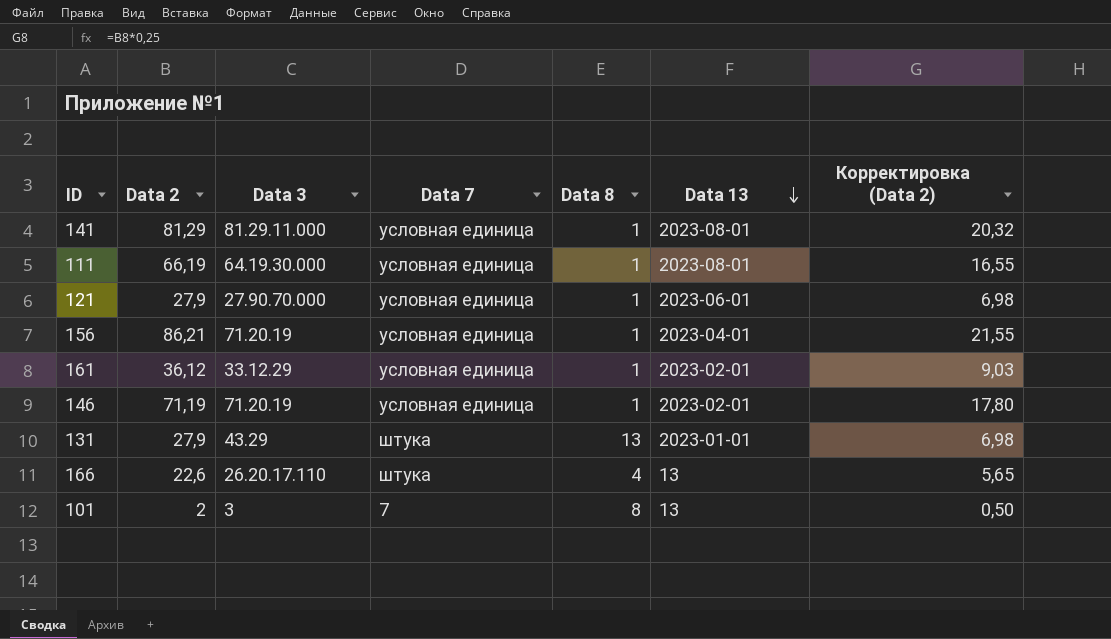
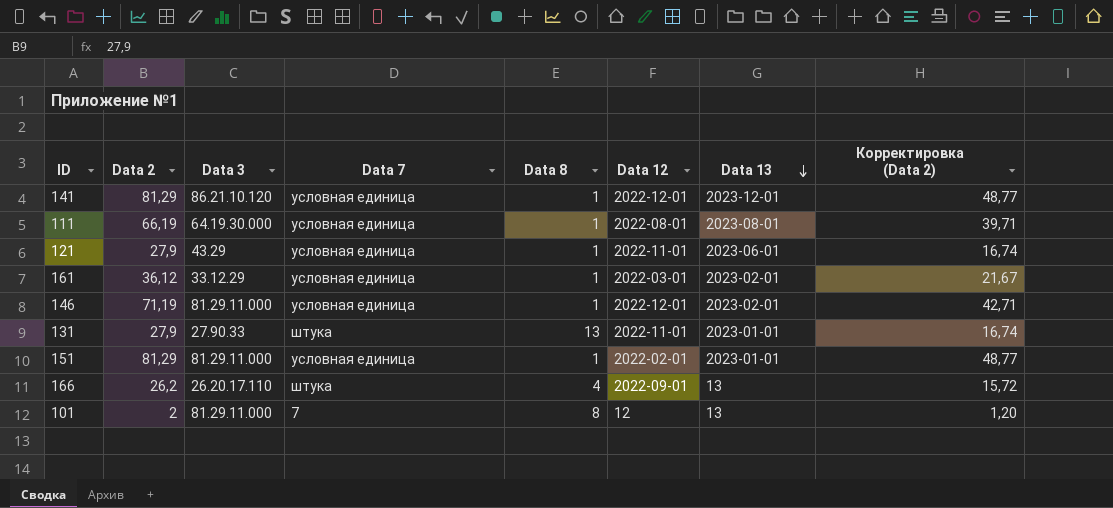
column Data 12 | position: none -> 6
column Корректировка (Data 2) | formula: [Data 2] * 0,25 -> [Data 2] * 0,6
row 156: 86,21 | 71.20.19 | условная единица | 1 | 2023-04-01 | 21,55 -> none
141 | Data 3: 81.29.11.000 -> 86.21.10.120
141 | Data 13: 2023-08-01 -> 2023-12-01
121 | Data 3: 27.90.70.000 -> 43.29
146 | Data 3: 71.20.19 -> 81.29.11.000
131 | Data 3: 43.29 -> 27.90.33
row 151: none -> 81,29 | 81.29.11.000 | условная единица | 1 | 2022-02-01 | 2023-01-01 | 48,77
166 | Data 2: 22,6 -> 26,2
101 | Data 3: 3 -> 81.29.11.000

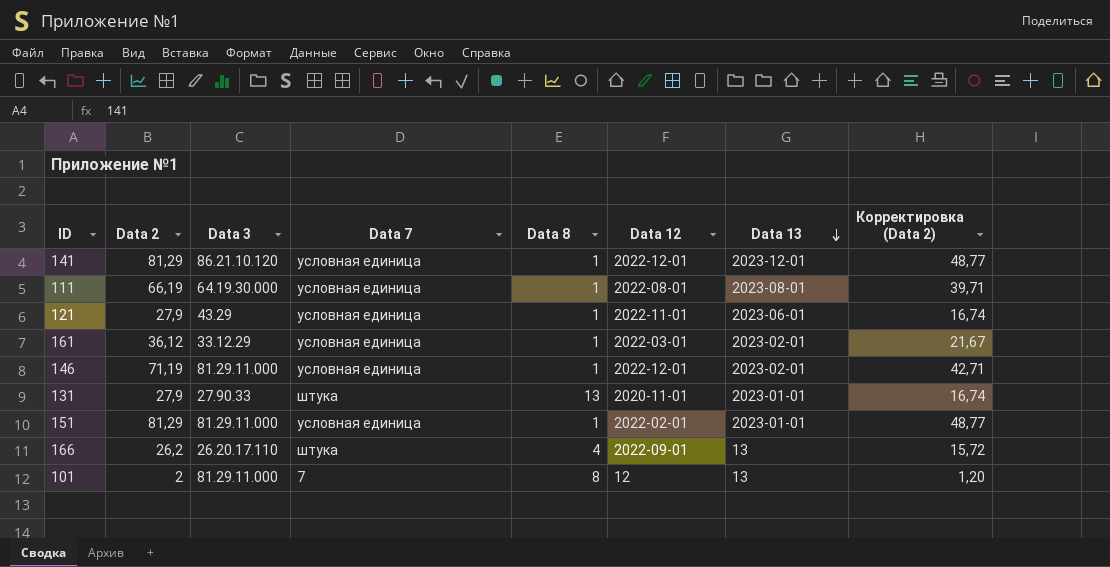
131 | Data 12: 2022-11-01 -> 2020-11-01

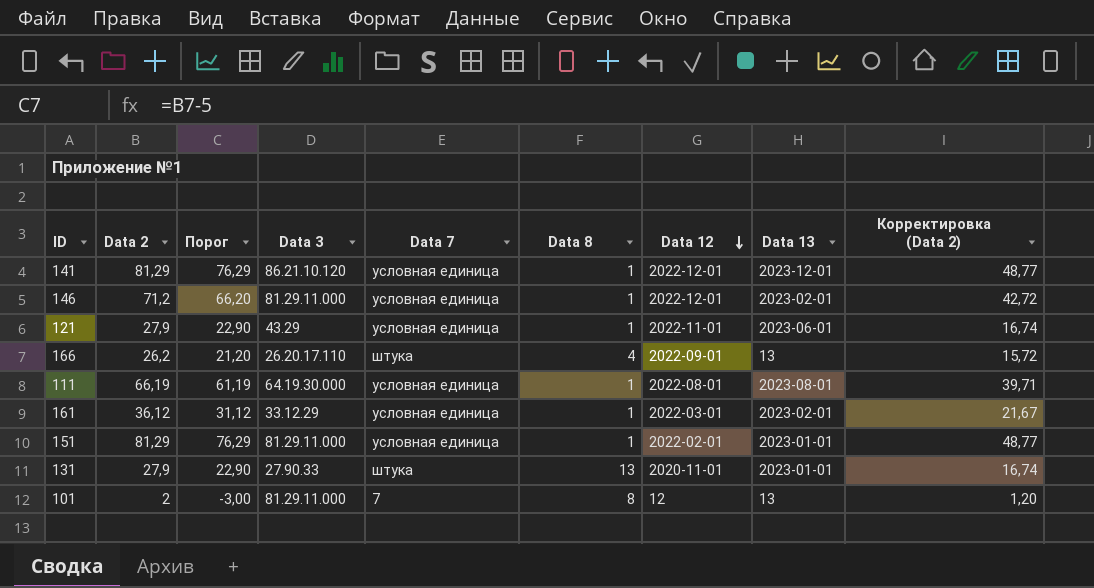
row order: Data 13 descending -> Data 12 descending
column Порог | formula: none -> [Data 2] - 5
146 | Data 2: 71,19 -> 71,2
146 | Корректировка (Data 2): 42,71 -> 42,72

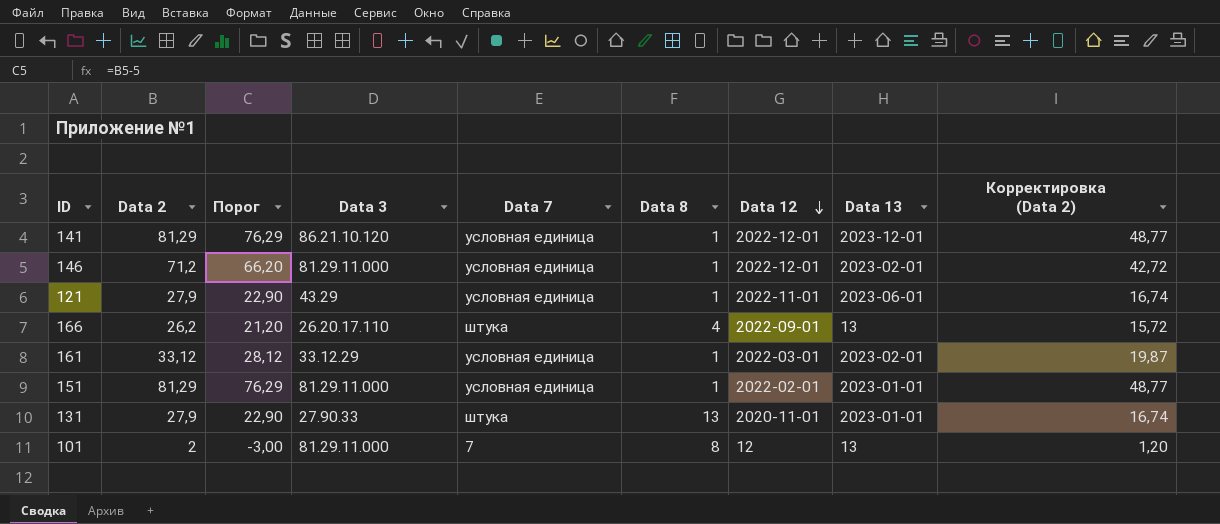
row 111: 66,19 | 61,19 | 64.19.30.000 | условная единица | 1 | 2022-08-01 | 2023-08-01 | 39,71 -> none
161 | Data 2: 36,12 -> 33,12
161 | Порог: 31,12 -> 28,12
161 | Корректировка (Data 2): 21,67 -> 19,87

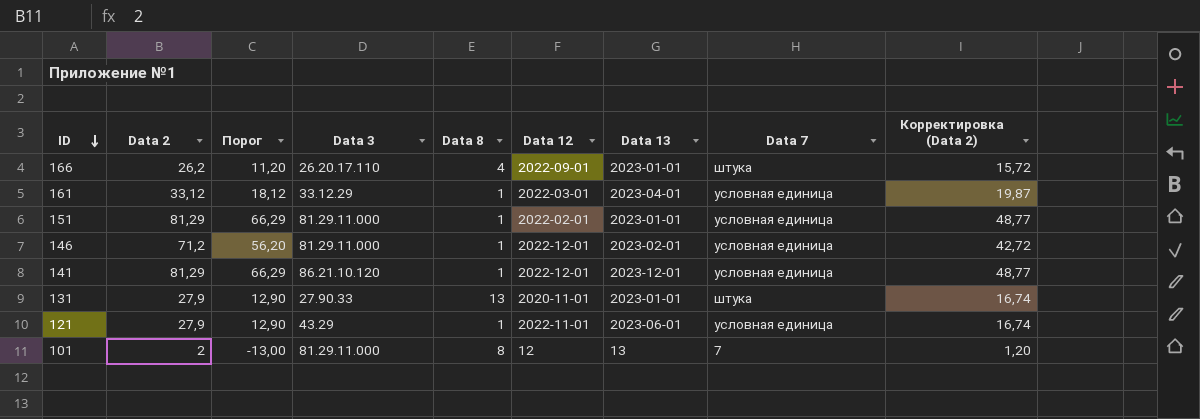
row order: Data 12 descending -> ID descending
column Порог | formula: [Data 2] - 5 -> [Data 2] - 15
column Data 7 | position: 5 -> 8
166 | Data 13: 13 -> 2023-01-01
161 | Data 13: 2023-02-01 -> 2023-04-01

